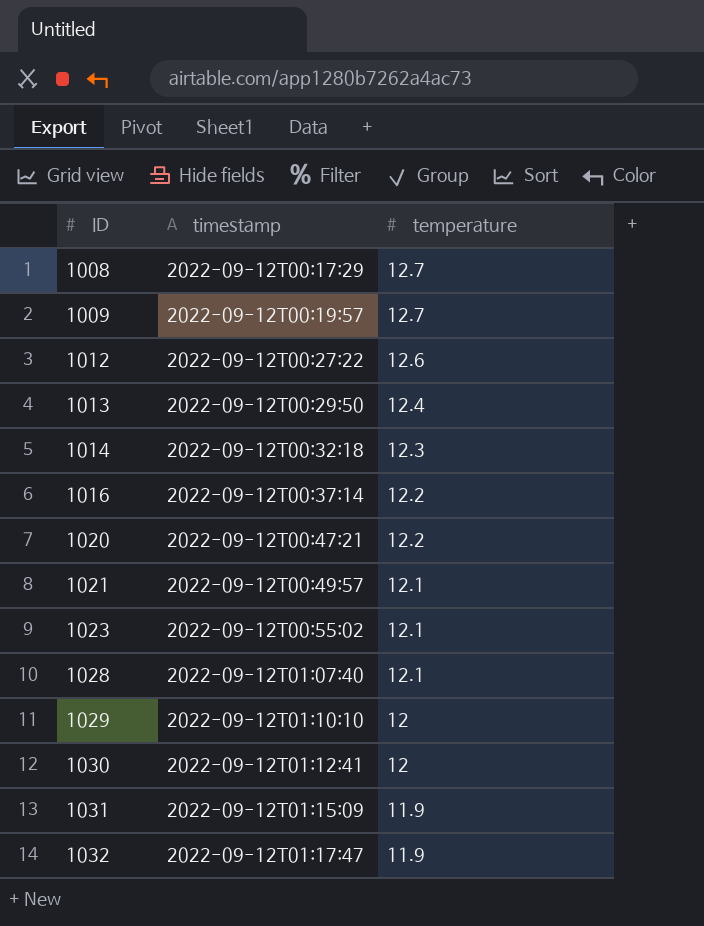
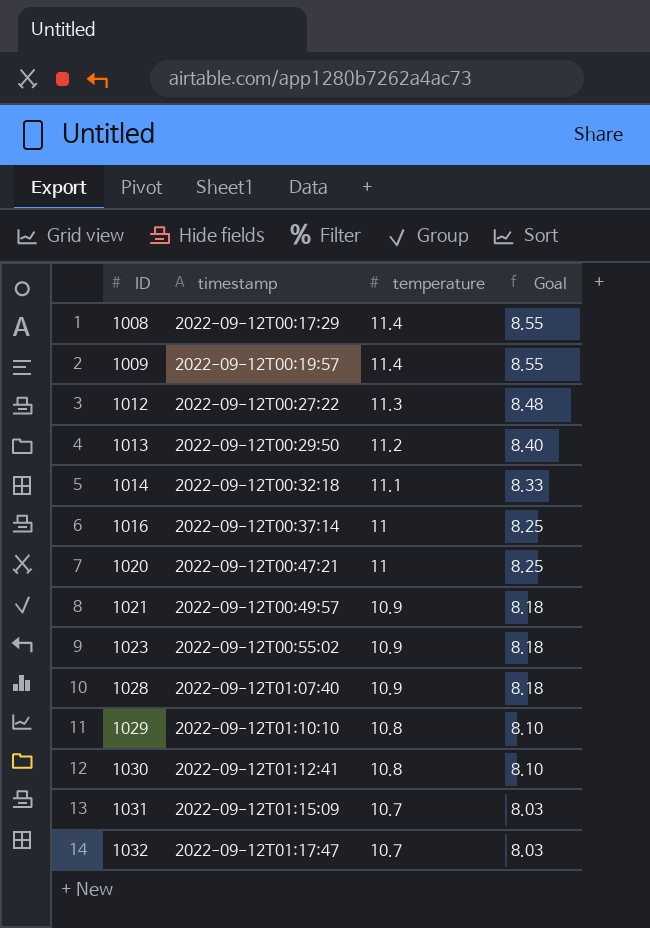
column Goal | formula: none -> [temperature] * 0.75
1008 | temperature: 12.7 -> 11.4
1009 | temperature: 12.7 -> 11.4
1012 | temperature: 12.6 -> 11.3
1013 | temperature: 12.4 -> 11.2
1014 | temperature: 12.3 -> 11.1
1016 | temperature: 12.2 -> 11
1020 | temperature: 12.2 -> 11
1021 | temperature: 12.1 -> 10.9
1023 | temperature: 12.1 -> 10.9
1028 | temperature: 12.1 -> 10.9
1029 | temperature: 12 -> 10.8
1030 | temperature: 12 -> 10.8
1031 | temperature: 11.9 -> 10.7
1032 | temperature: 11.9 -> 10.7

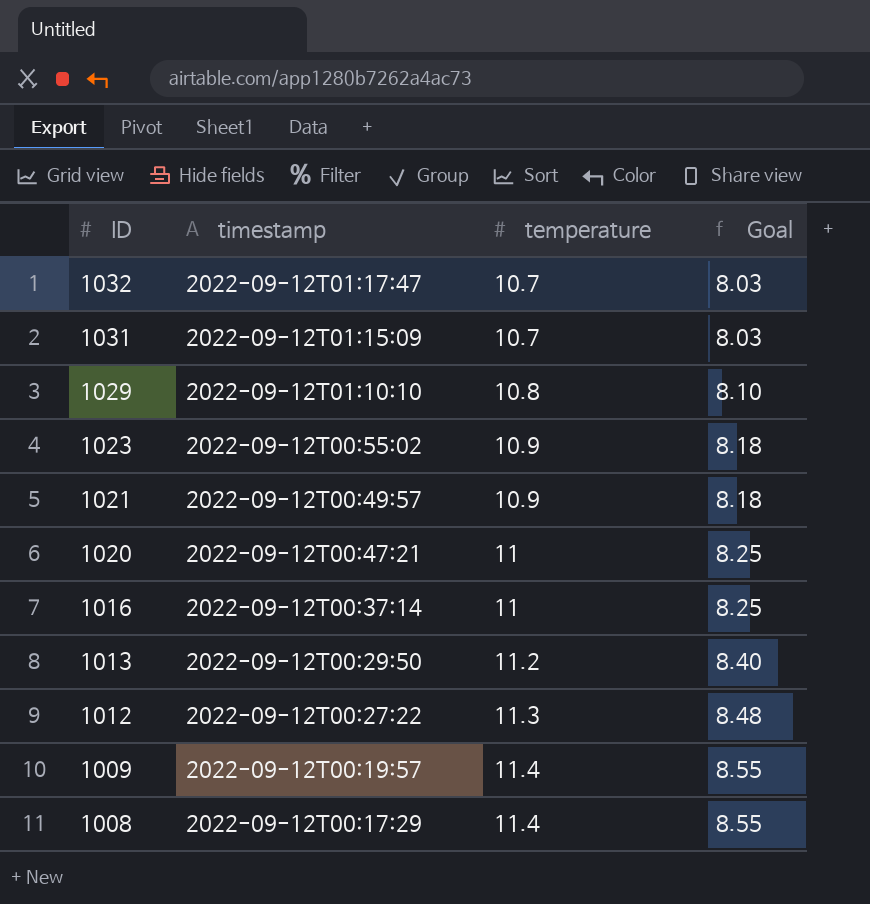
row order: ID ascending -> ID descending
row 1014: 2022-09-12T00:32:18 | 11.1 | 8.33 -> none
row 1028: 2022-09-12T01:07:40 | 10.9 | 8.18 -> none
row 1030: 2022-09-12T01:12:41 | 10.8 | 8.10 -> none

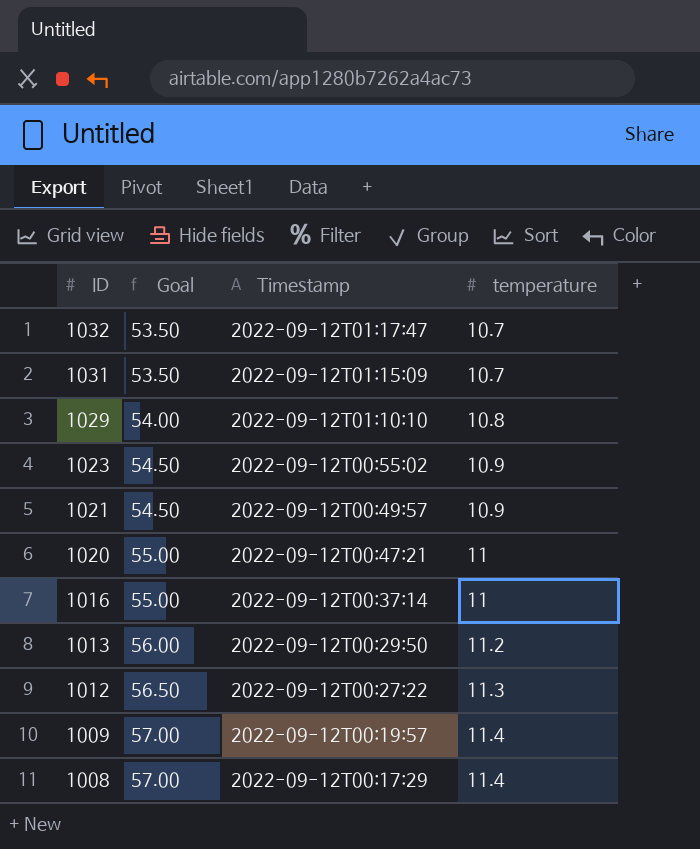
column Goal | formula: [temperature] * 0.75 -> [temperature] * 5
column Goal | position: 4 -> 2
column name: timestamp -> Timestamp

